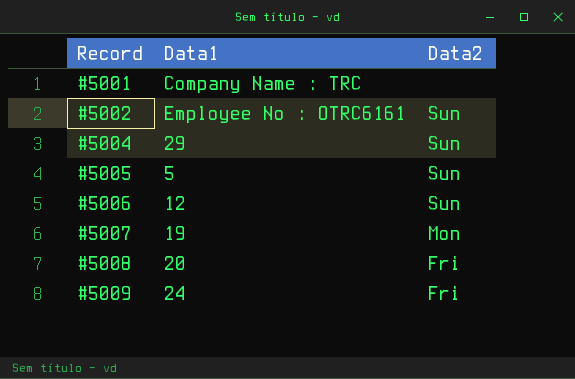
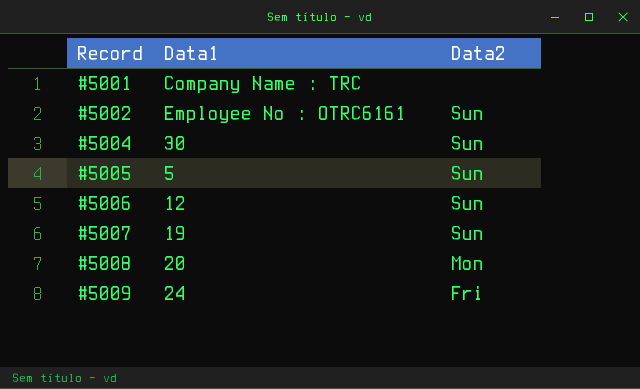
#5004 | Data1: 29 -> 30
#5007 | Data2: Mon -> Sun
#5008 | Data2: Fri -> Mon

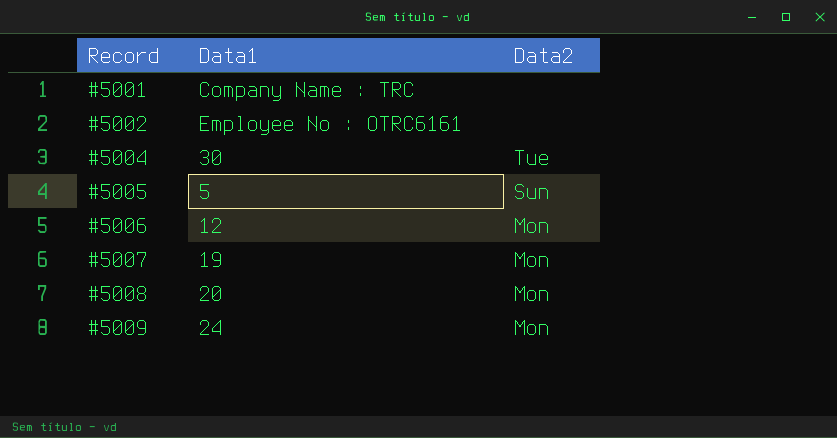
#5002 | Data2: Sun -> none
#5004 | Data2: Sun -> Tue
#5006 | Data2: Sun -> Mon
#5007 | Data2: Sun -> Mon
#5009 | Data2: Fri -> Mon

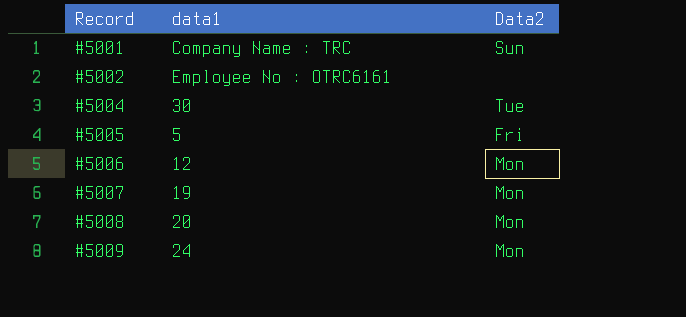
column name: Data1 -> data1
#5001 | Data2: none -> Sun
#5005 | Data2: Sun -> Fri

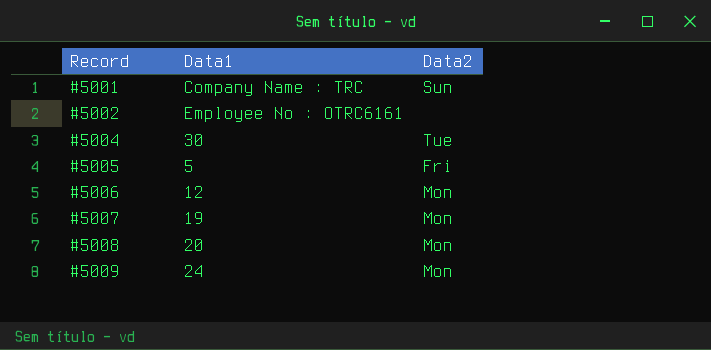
column name: data1 -> Data1

